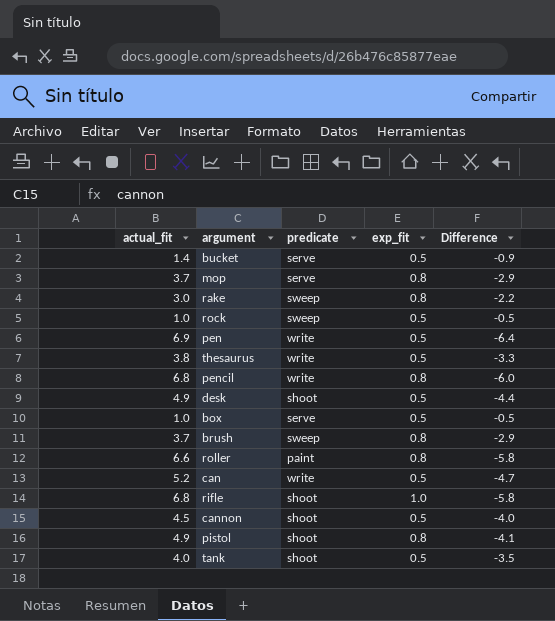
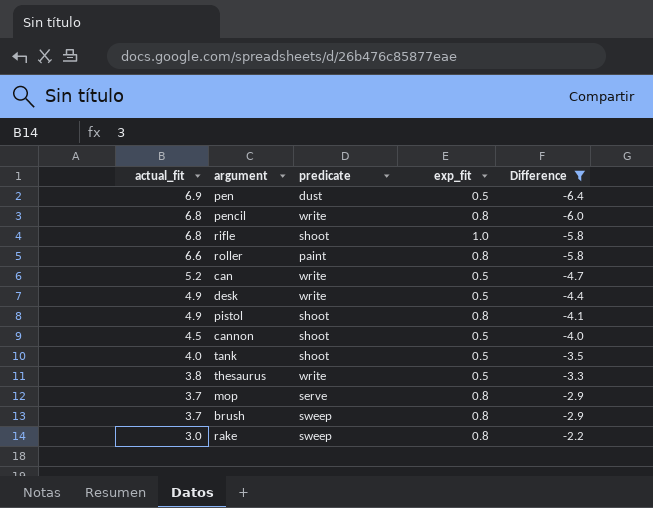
filter: none -> Difference <= -2.2
row order: none -> actual_fit descending
pen | predicate: write -> dust
desk | predicate: shoot -> write

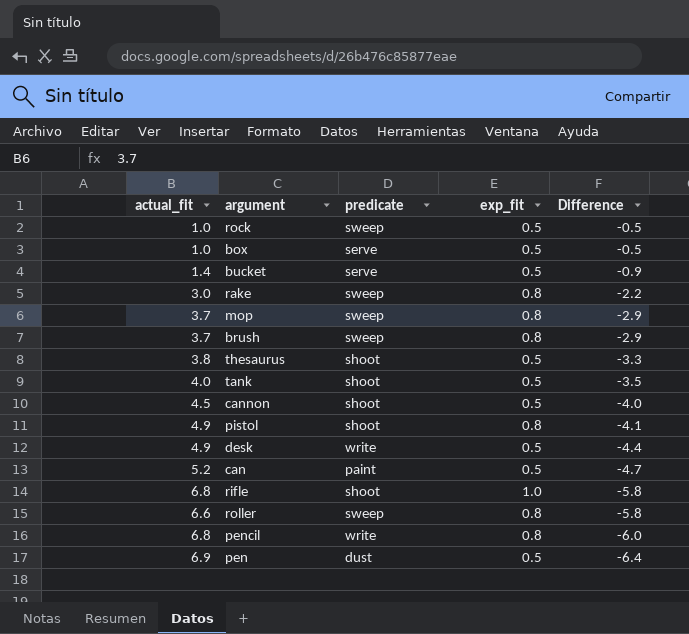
filter: Difference <= -2.2 -> none
row order: actual_fit descending -> Difference descending
mop | predicate: serve -> sweep
thesaurus | predicate: write -> shoot
can | predicate: write -> paint
roller | predicate: paint -> sweep

